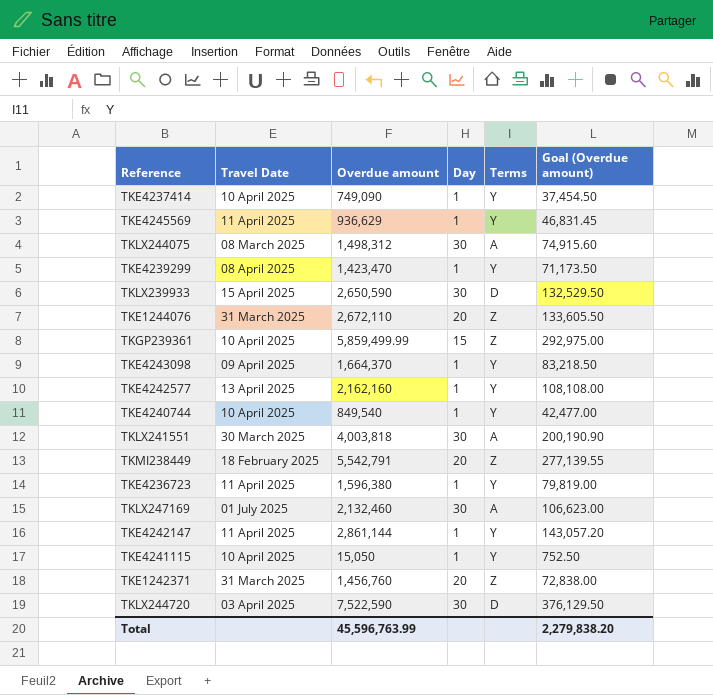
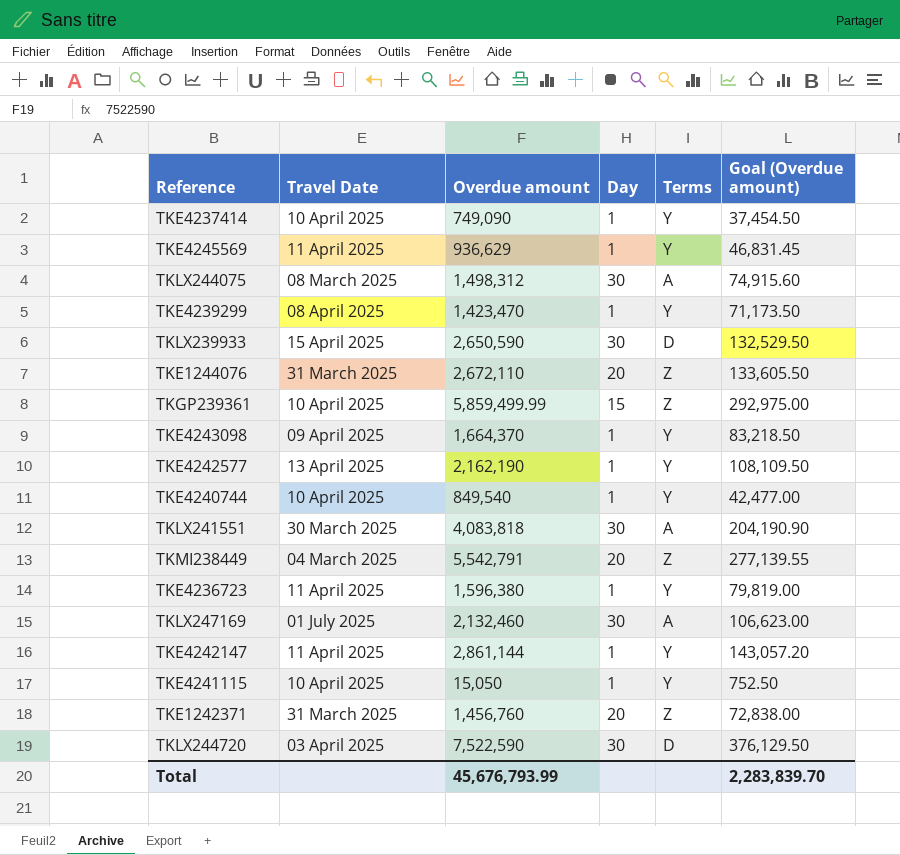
TKE4242577 | Overdue amount: 2,162,160 -> 2,162,190
TKE4242577 | Goal (Overdue amount): 108,108.00 -> 108,109.50
TKLX241551 | Overdue amount: 4,003,818 -> 4,083,818
TKLX241551 | Goal (Overdue amount): 200,190.90 -> 204,190.90
TKMI238449 | Travel Date: 18 February 2025 -> 04 March 2025
Total | Overdue amount: 45,596,763.99 -> 45,676,793.99
Total | Goal (Overdue amount): 2,279,838.20 -> 2,283,839.70

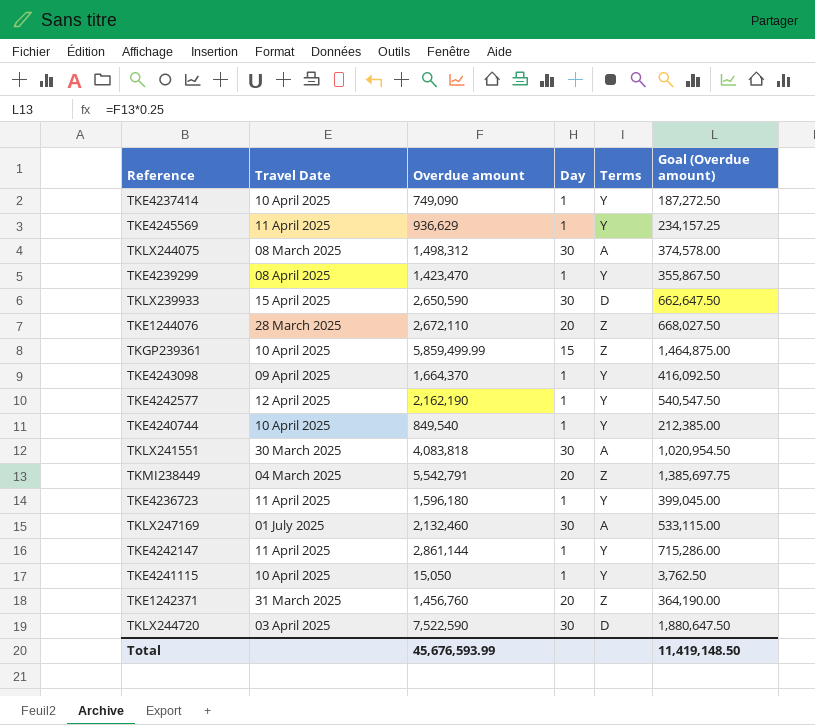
column Goal (Overdue amount) | formula: [Overdue amount] * 0.05 -> [Overdue amount] * 0.25
TKE1244076 | Travel Date: 31 March 2025 -> 28 March 2025
TKE4242577 | Travel Date: 13 April 2025 -> 12 April 2025
TKE4236723 | Overdue amount: 1,596,380 -> 1,596,180
Total | Overdue amount: 45,676,793.99 -> 45,676,593.99
Total | Goal (Overdue amount): 2,283,839.70 -> 11,419,148.50

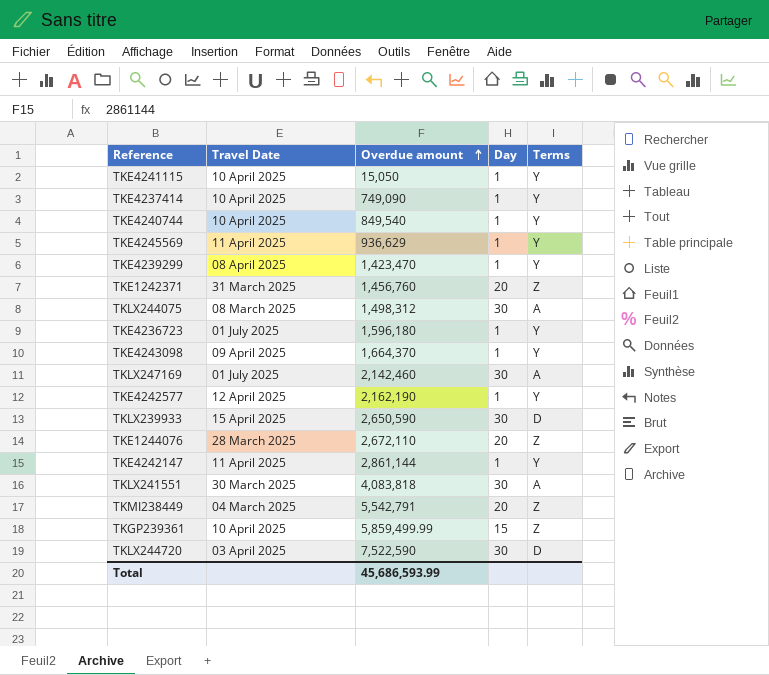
row order: none -> Overdue amount ascending
column Goal (Overdue amount) | formula: [Overdue amount] * 0.25 -> none
TKE4236723 | Travel Date: 11 April 2025 -> 01 July 2025
TKLX247169 | Overdue amount: 2,132,460 -> 2,142,460
Total | Overdue amount: 45,676,593.99 -> 45,686,593.99

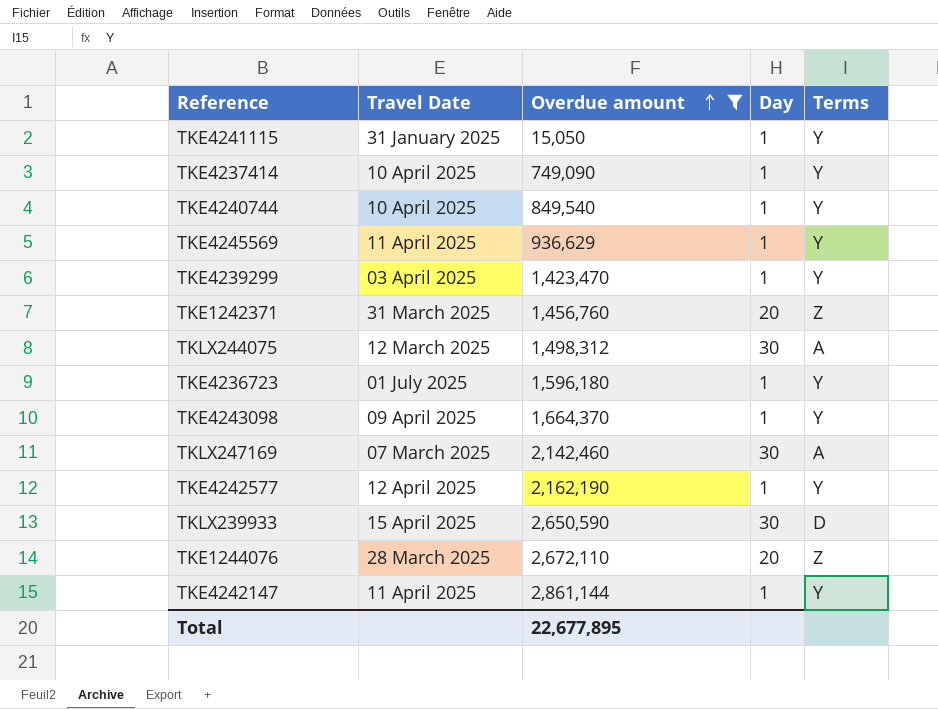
filter: none -> Overdue amount <= 2,861,144
TKE4241115 | Travel Date: 10 April 2025 -> 31 January 2025
TKE4239299 | Travel Date: 08 April 2025 -> 03 April 2025
TKLX244075 | Travel Date: 08 March 2025 -> 12 March 2025
TKLX247169 | Travel Date: 01 July 2025 -> 07 March 2025
Total | Overdue amount: 45,686,593.99 -> 22,677,895

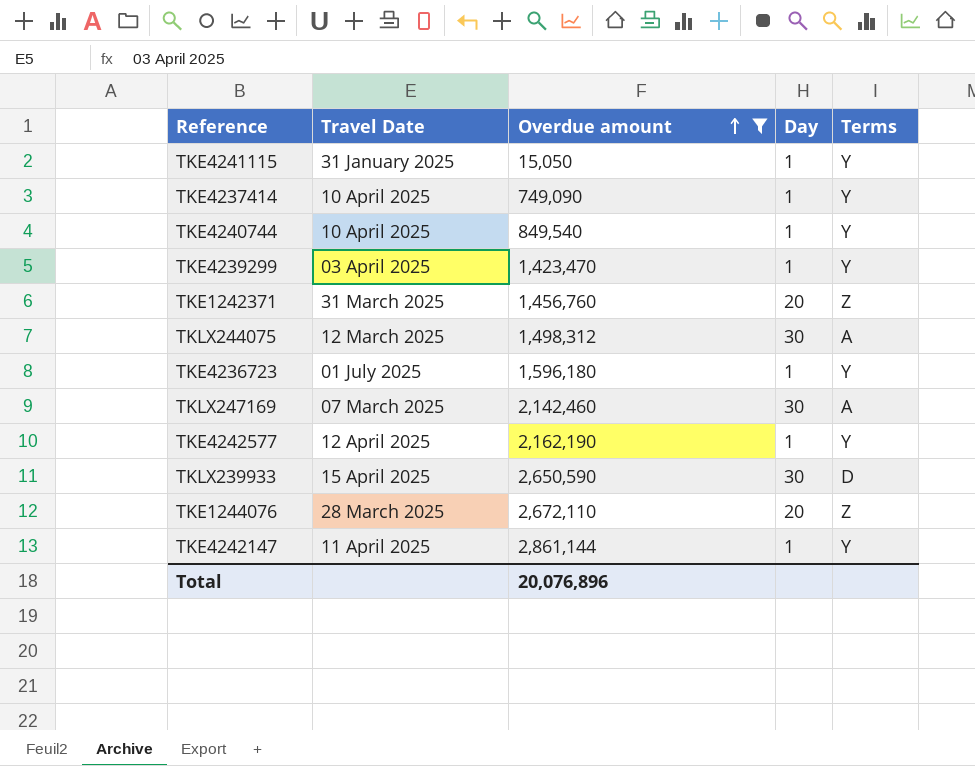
row TKE4245569: 11 April 2025 | 936,629 | 1 | Y -> none
row TKE4243098: 09 April 2025 | 1,664,370 | 1 | Y -> none
Total | Overdue amount: 22,677,895 -> 20,076,896

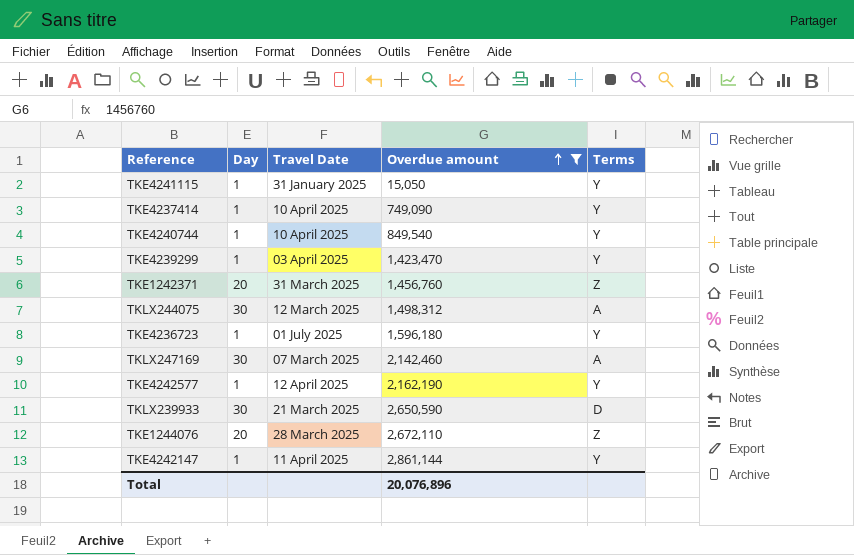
column Day | position: 4 -> 2
TKLX239933 | Travel Date: 15 April 2025 -> 21 March 2025

